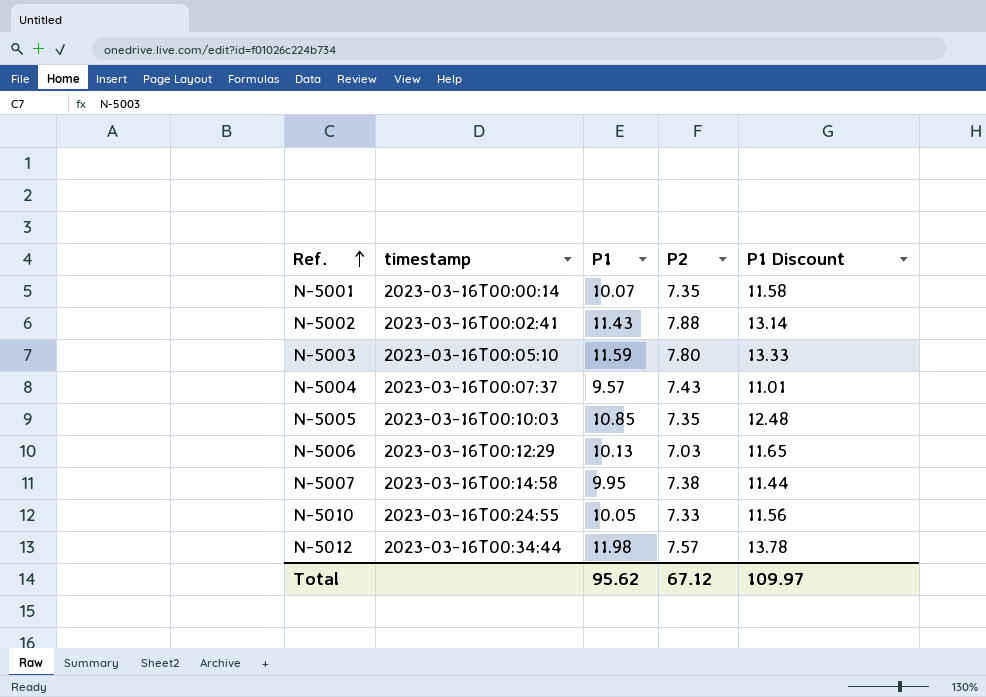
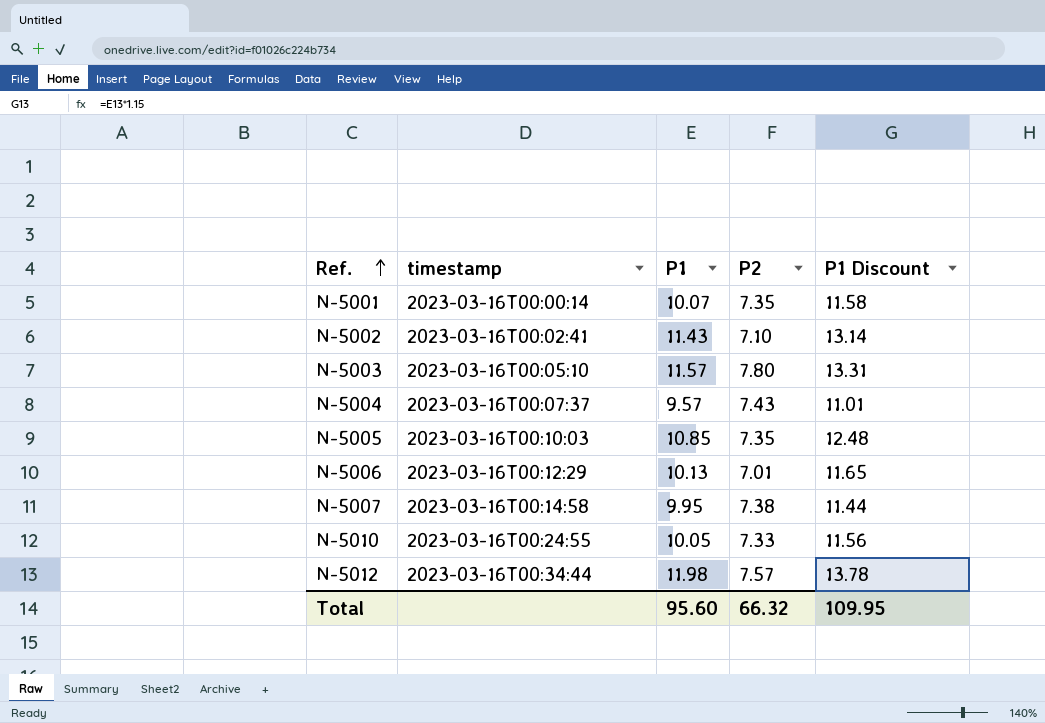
N-5002 | P2: 7.88 -> 7.10
N-5003 | P1: 11.59 -> 11.57
N-5003 | P1 Discount: 13.33 -> 13.31
N-5006 | P2: 7.03 -> 7.01
Total | P1: 95.62 -> 95.60
Total | P2: 67.12 -> 66.32
Total | P1 Discount: 109.97 -> 109.95

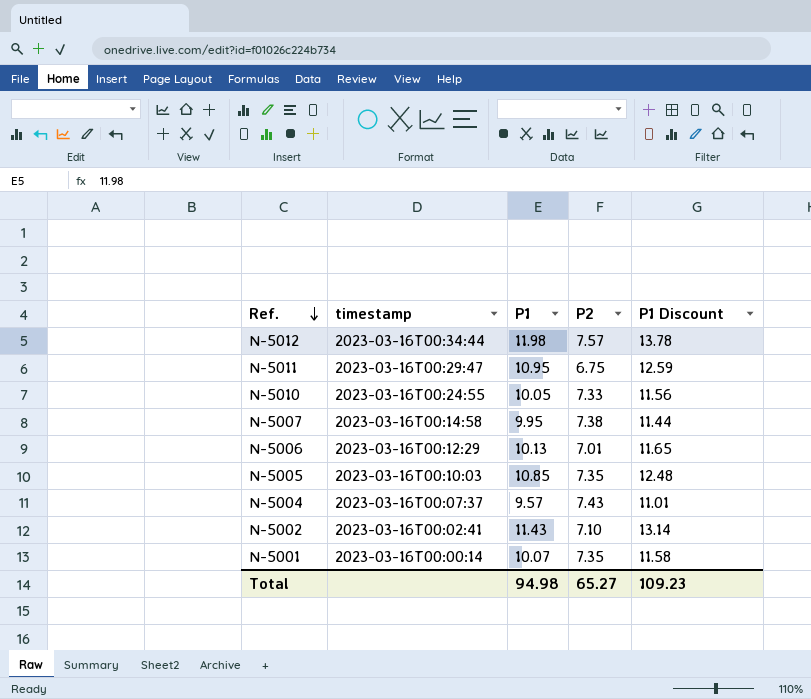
row order: Ref. ascending -> Ref. descending
row N-5003: 2023-03-16T00:05:10 | 11.57 | 7.80 | 13.31 -> none
row N-5011: none -> 2023-03-16T00:29:47 | 10.95 | 6.75 | 12.59
Total | P1: 95.60 -> 94.98
Total | P2: 66.32 -> 65.27
Total | P1 Discount: 109.95 -> 109.23

